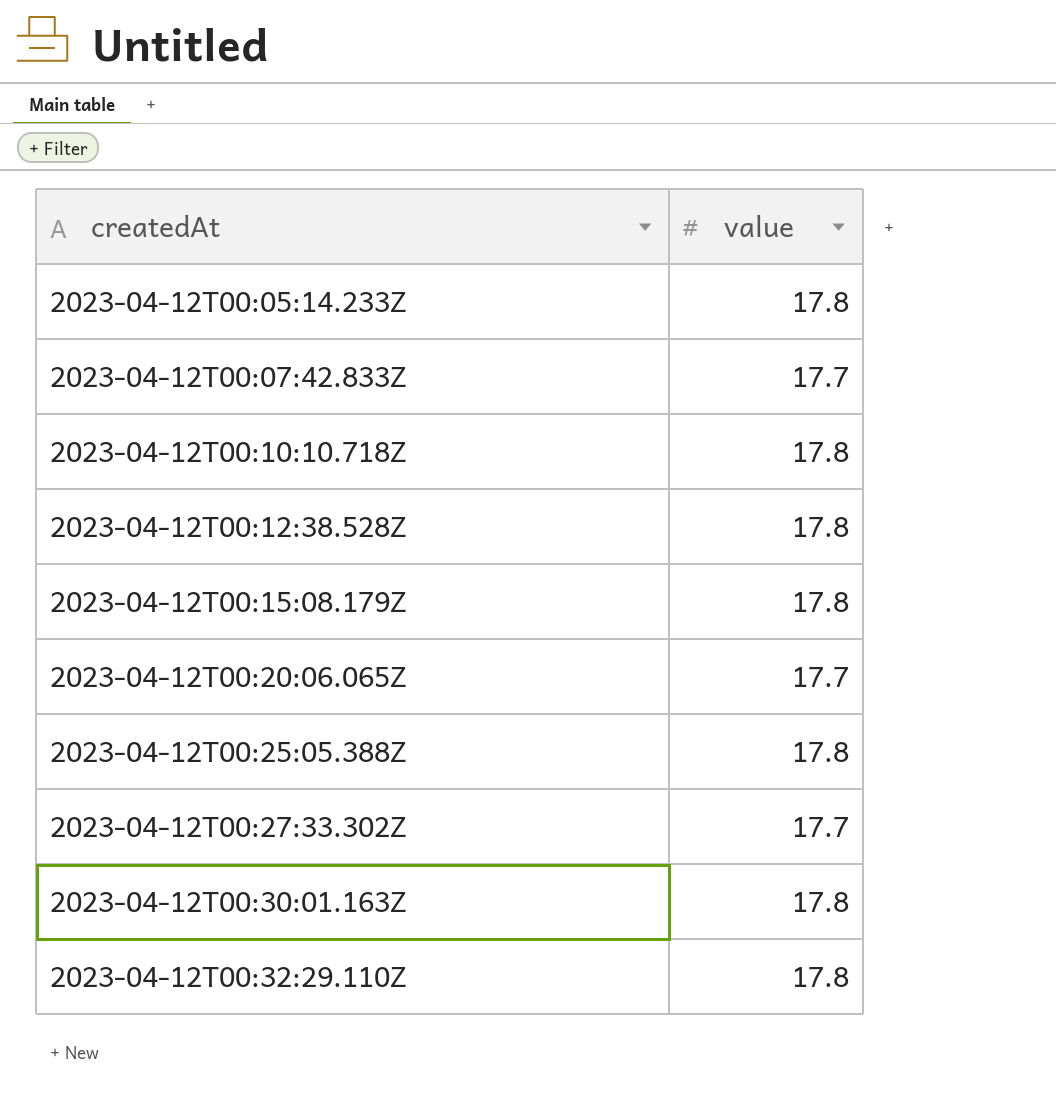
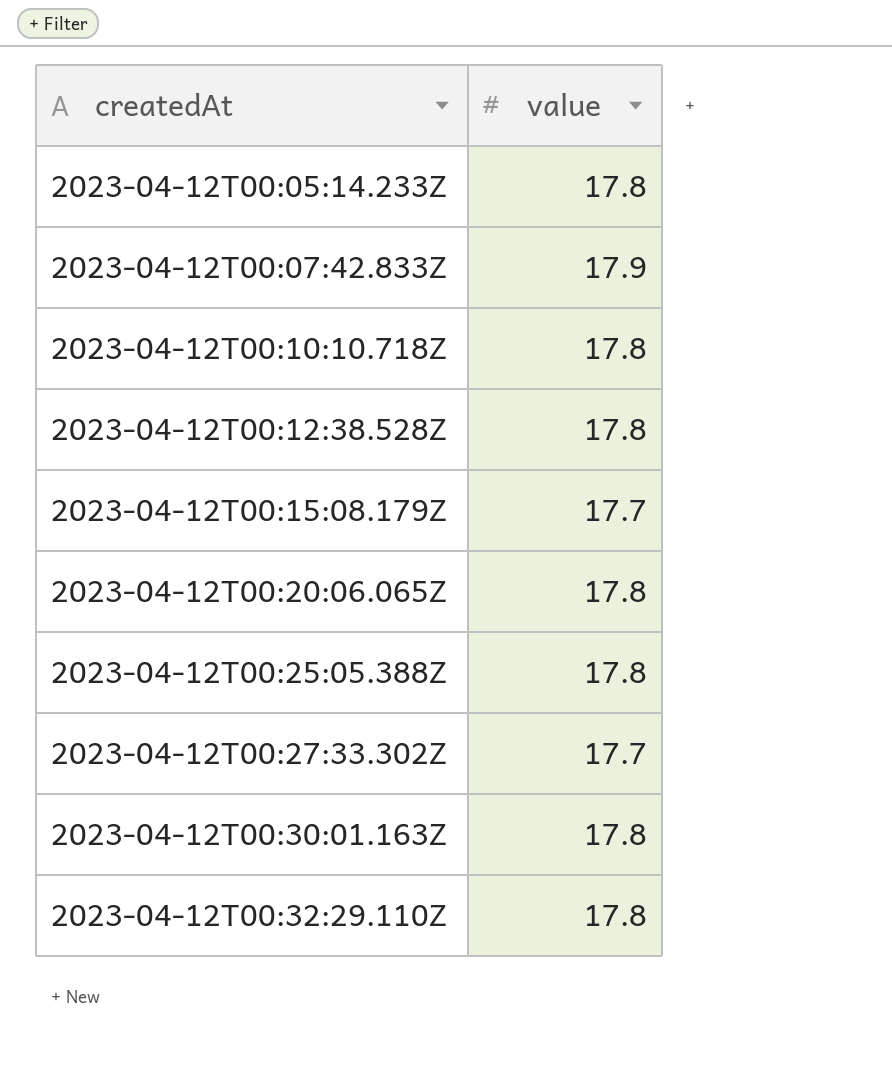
2023-04-12T00:07:42.833Z | value: 17.7 -> 17.9
2023-04-12T00:15:08.179Z | value: 17.8 -> 17.7
2023-04-12T00:20:06.065Z | value: 17.7 -> 17.8

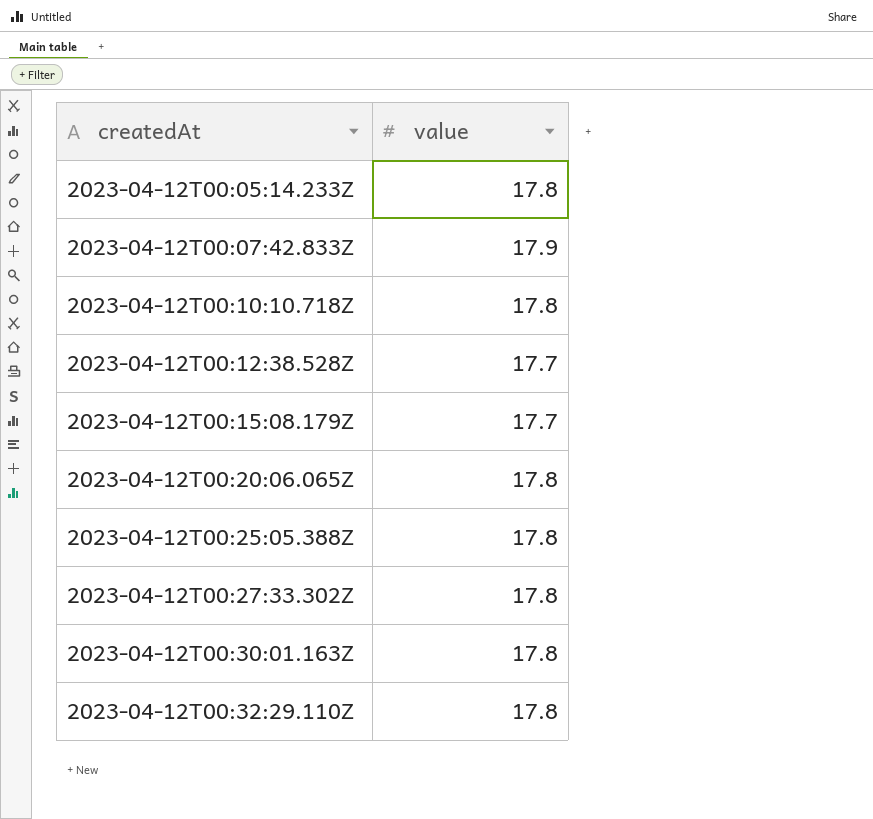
2023-04-12T00:12:38.528Z | value: 17.8 -> 17.7
2023-04-12T00:27:33.302Z | value: 17.7 -> 17.8

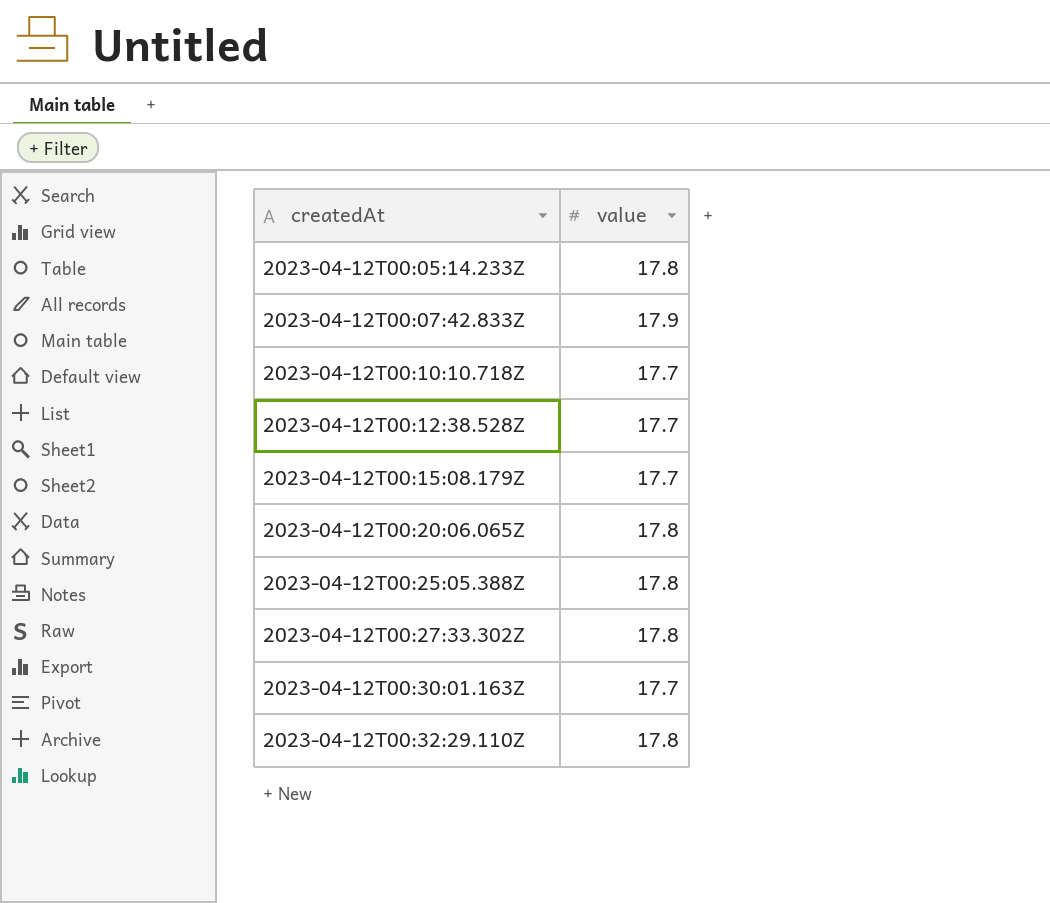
2023-04-12T00:10:10.718Z | value: 17.8 -> 17.7
2023-04-12T00:30:01.163Z | value: 17.8 -> 17.7

